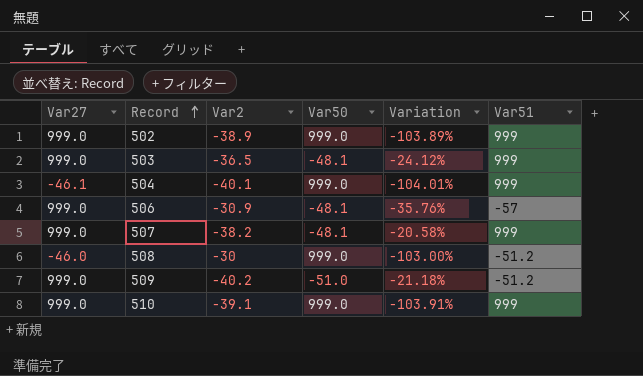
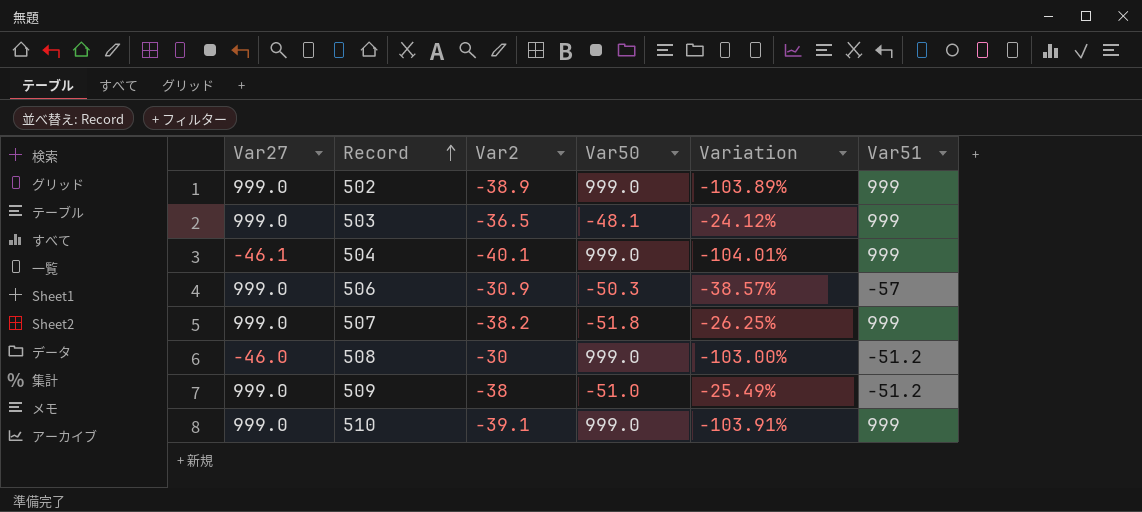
506 | Var50: -48.1 -> -50.3
506 | Variation: -35.76% -> -38.57%
507 | Var50: -48.1 -> -51.8
507 | Variation: -20.58% -> -26.25%
509 | Var2: -40.2 -> -38
509 | Variation: -21.18% -> -25.49%

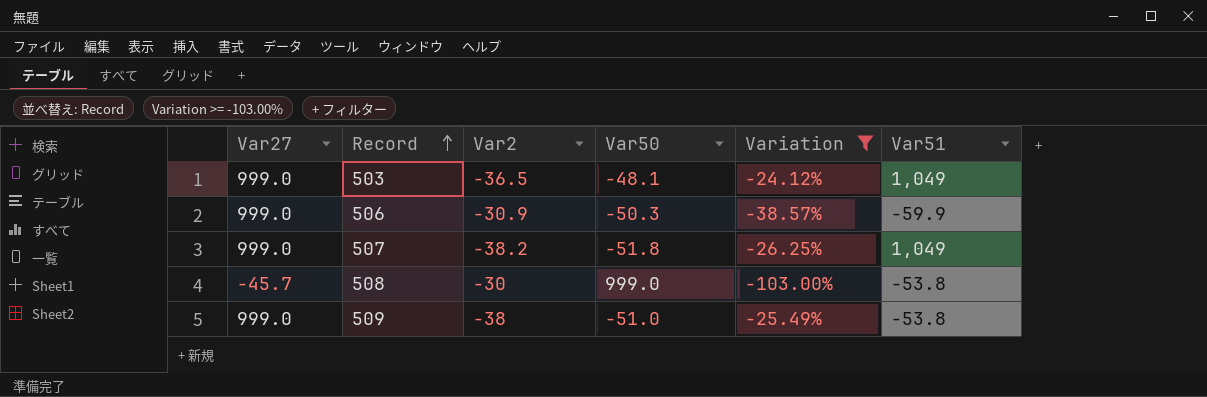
filter: none -> Variation >= -103.00%
503 | Var51: 999 -> 1,049
506 | Var51: -57 -> -59.9
507 | Var51: 999 -> 1,049
508 | Var27: -46.0 -> -45.7
508 | Var51: -51.2 -> -53.8
509 | Var51: -51.2 -> -53.8

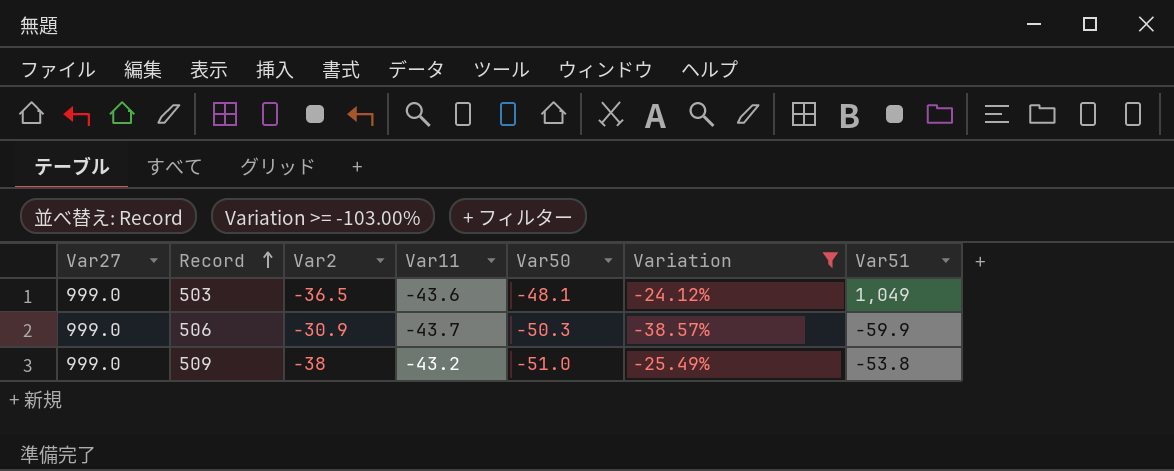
column Var11 | position: none -> 4
row 507: 999.0 | -38.2 | -51.8 | -26.25% | 1,049 -> none
row 508: -45.7 | -30 | 999.0 | -103.00% | -53.8 -> none

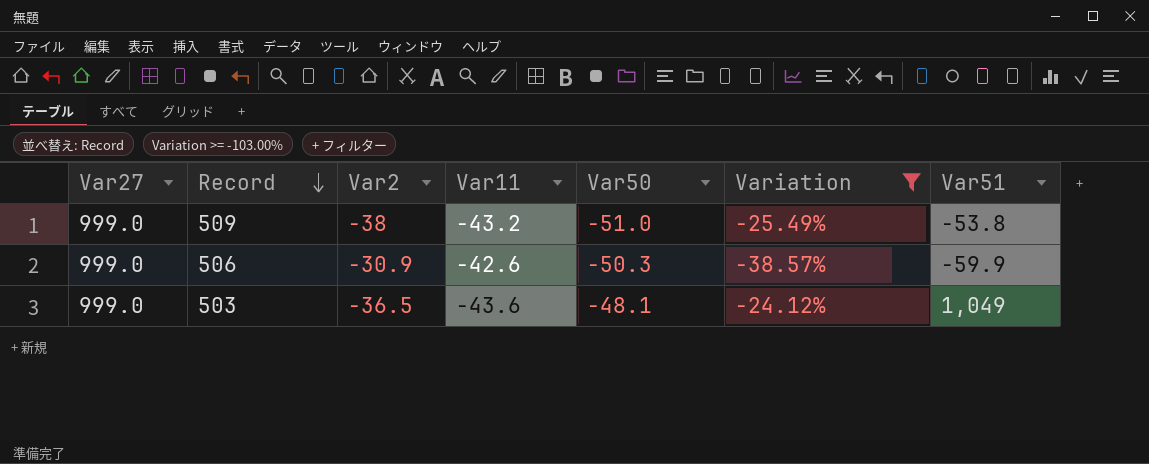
row order: Record ascending -> Record descending
506 | Var11: -43.7 -> -42.6

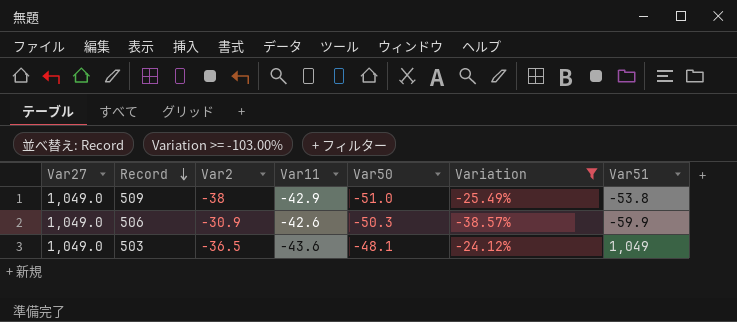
509 | Var27: 999.0 -> 1,049.0
509 | Var11: -43.2 -> -42.9
506 | Var27: 999.0 -> 1,049.0
503 | Var27: 999.0 -> 1,049.0

